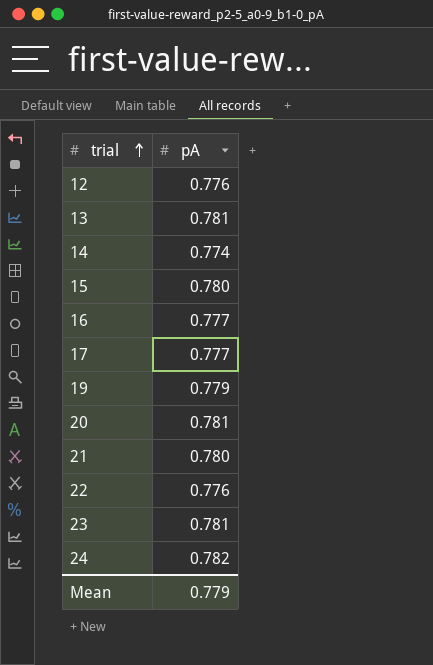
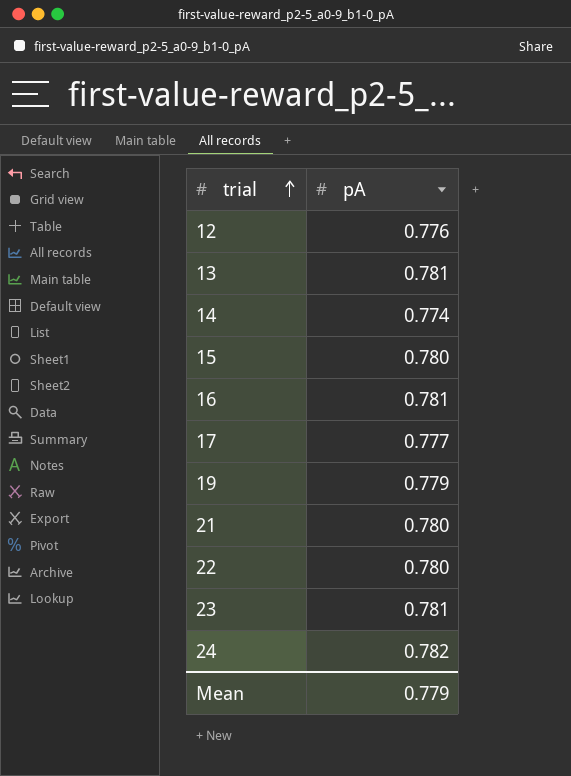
row 20: 0.781 -> none
16 | pA: 0.777 -> 0.781
22 | pA: 0.776 -> 0.780

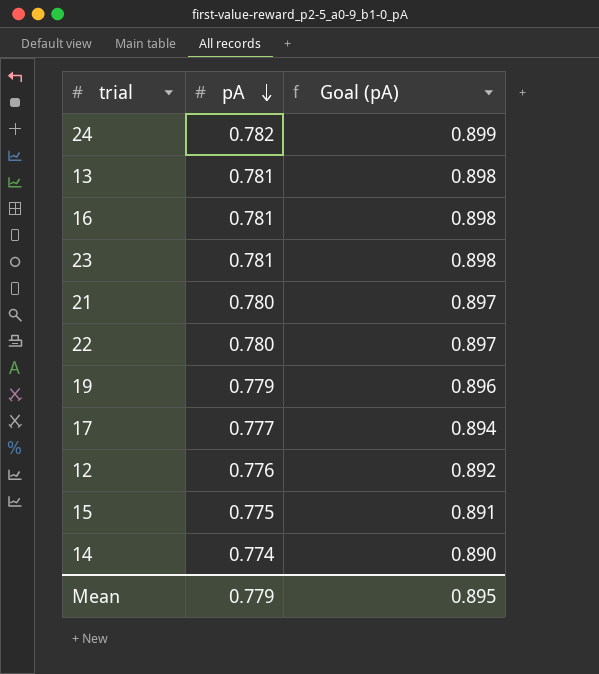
row order: trial ascending -> pA descending
column Goal (pA) | formula: none -> [pA] * 1.15
15 | pA: 0.780 -> 0.775

